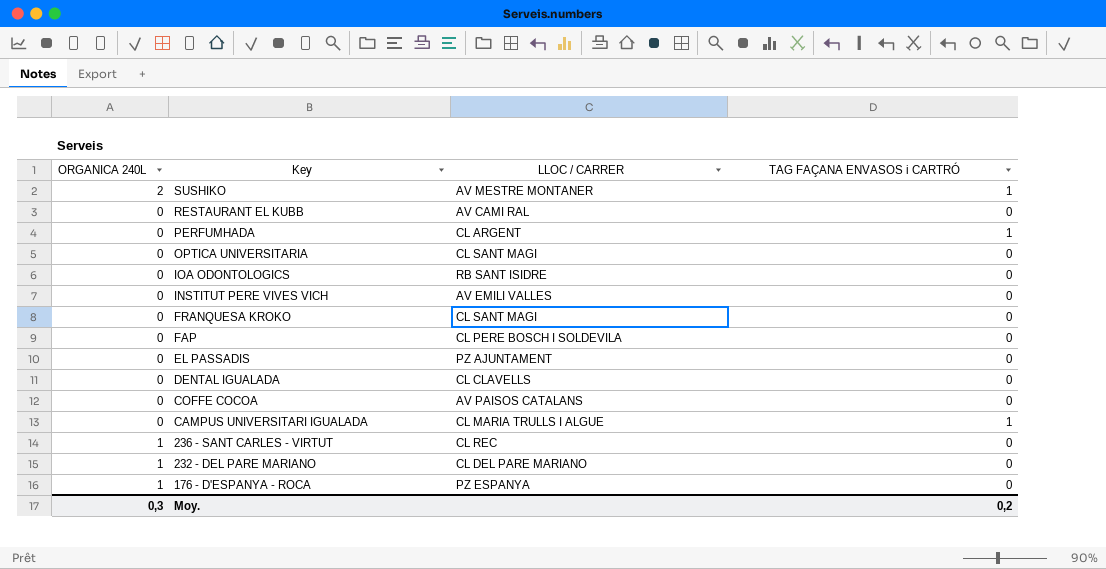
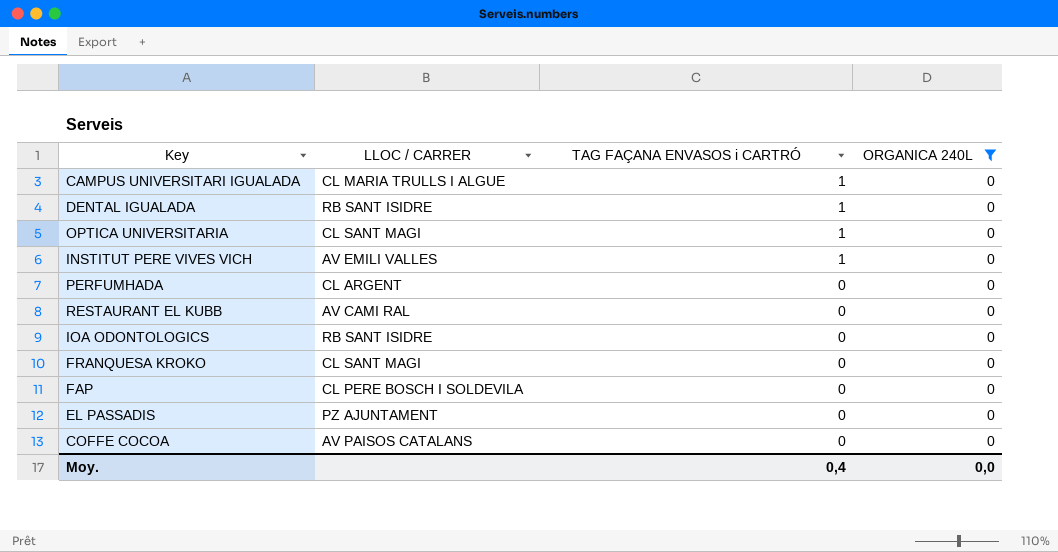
filter: none -> ORGANICA 240L = 0
row order: Key descending -> TAG FAÇANA ENVASOS i CARTRÓ descending
column ORGANICA 240L | position: 1 -> 4
DENTAL IGUALADA | LLOC / CARRER: CL CLAVELLS -> RB SANT ISIDRE
DENTAL IGUALADA | TAG FAÇANA ENVASOS i CARTRÓ: 0 -> 1
OPTICA UNIVERSITARIA | TAG FAÇANA ENVASOS i CARTRÓ: 0 -> 1
INSTITUT PERE VIVES VICH | TAG FAÇANA ENVASOS i CARTRÓ: 0 -> 1
PERFUMHADA | TAG FAÇANA ENVASOS i CARTRÓ: 1 -> 0
Moy. | TAG FAÇANA ENVASOS i CARTRÓ: 0,2 -> 0,4
Moy. | ORGANICA 240L: 0,3 -> 0,0

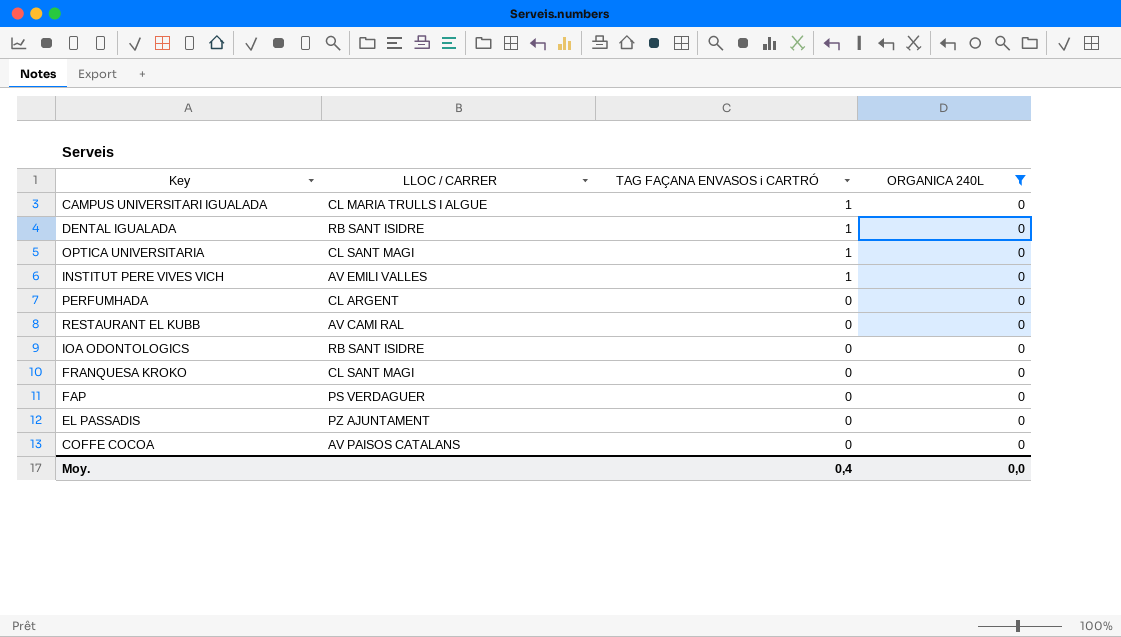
FAP | LLOC / CARRER: CL PERE BOSCH I SOLDEVILA -> PS VERDAGUER

